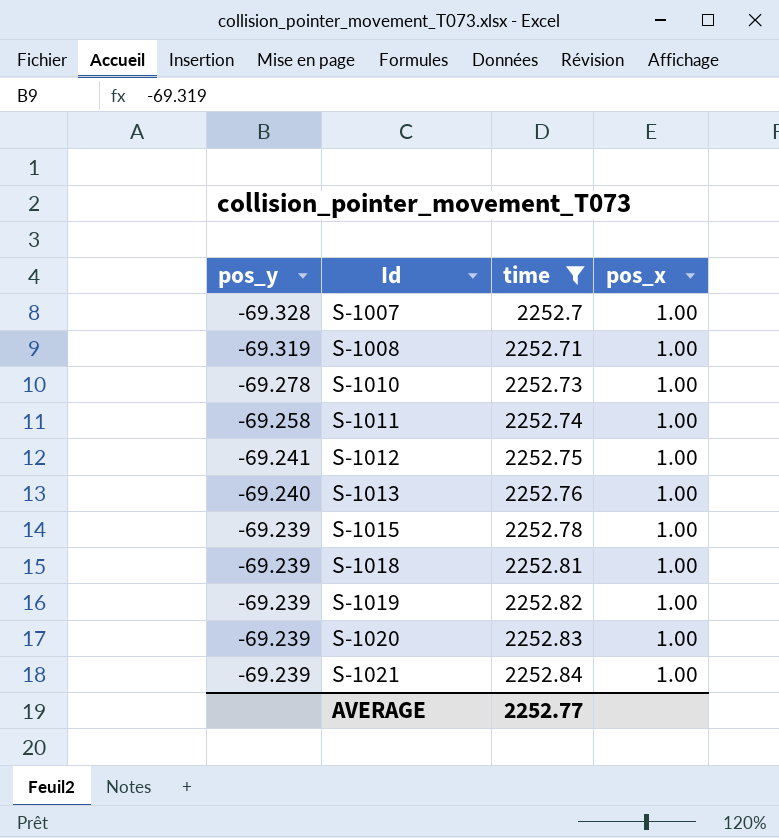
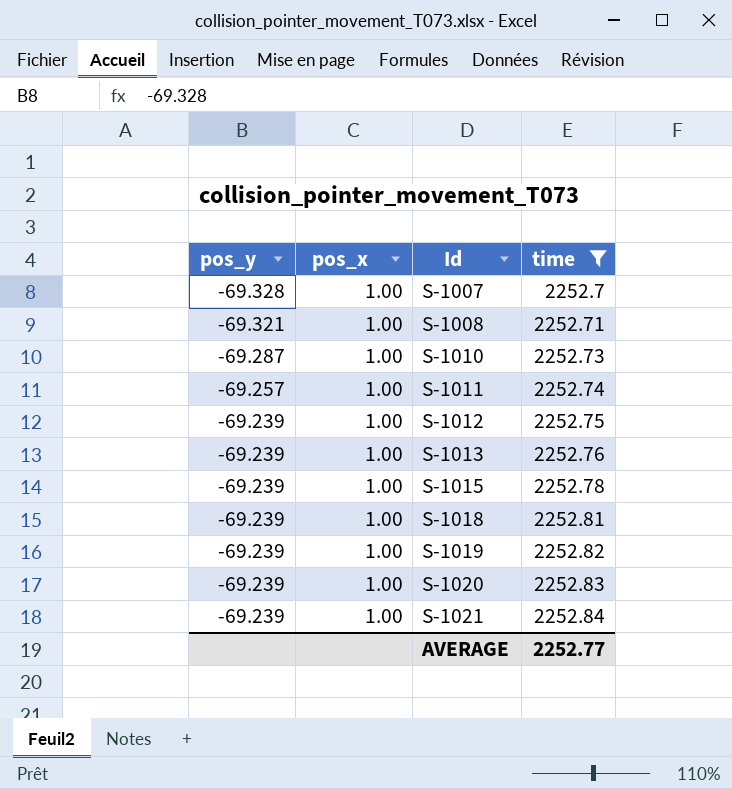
column pos_x | position: 4 -> 2
S-1008 | pos_y: -69.319 -> -69.321
S-1010 | pos_y: -69.278 -> -69.287
S-1011 | pos_y: -69.258 -> -69.257
S-1012 | pos_y: -69.241 -> -69.239
S-1013 | pos_y: -69.240 -> -69.239

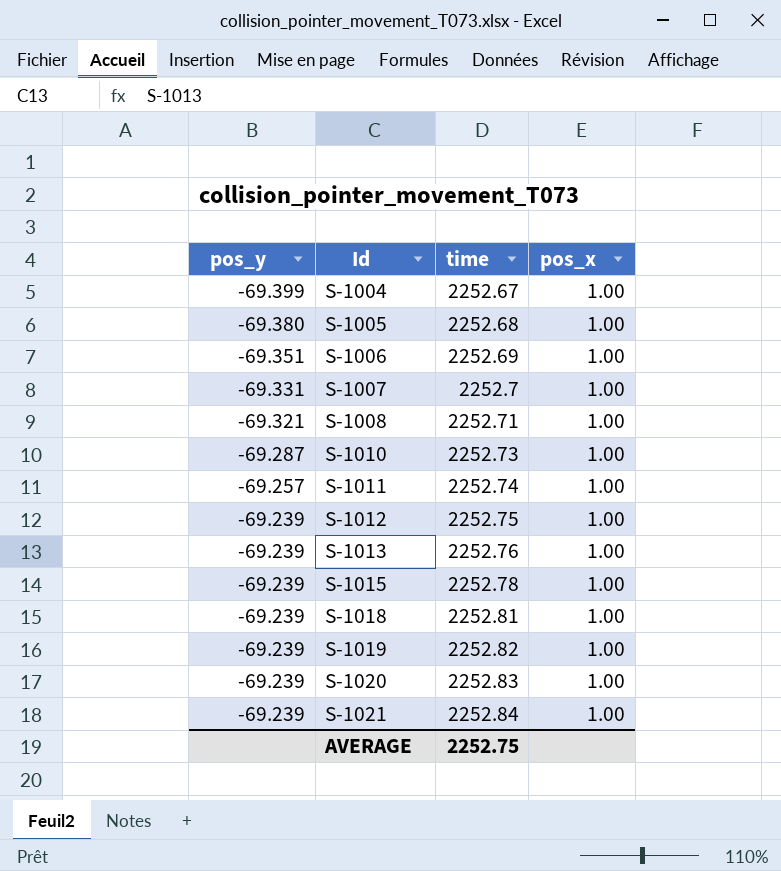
filter: time >= 2252.7 -> none
column pos_x | position: 2 -> 4
S-1007 | pos_y: -69.328 -> -69.331
AVERAGE | time: 2252.77 -> 2252.75

